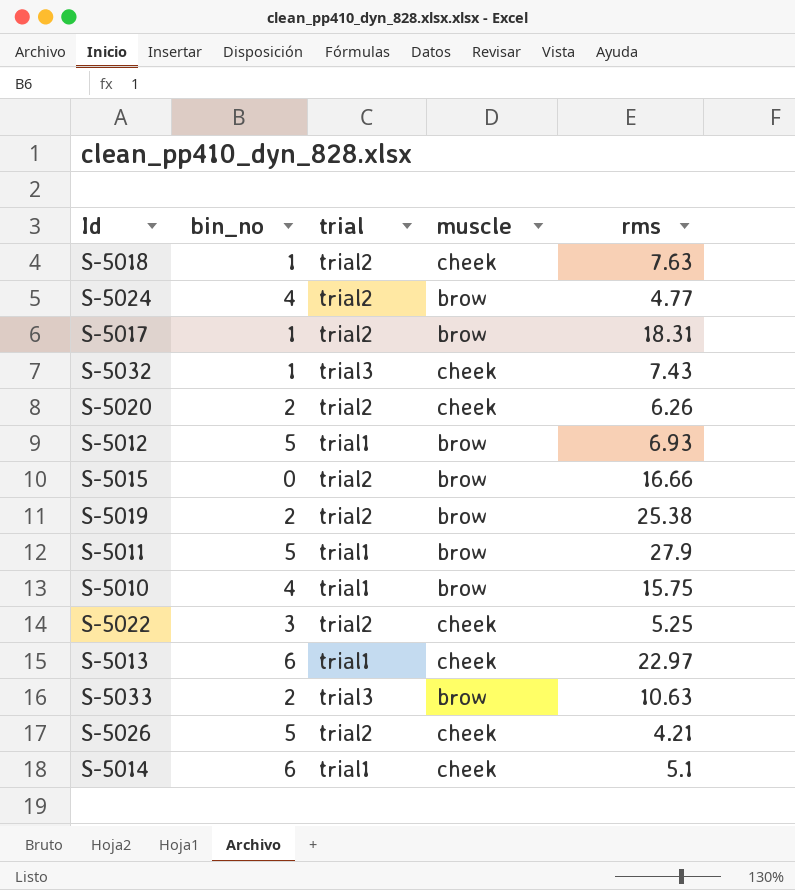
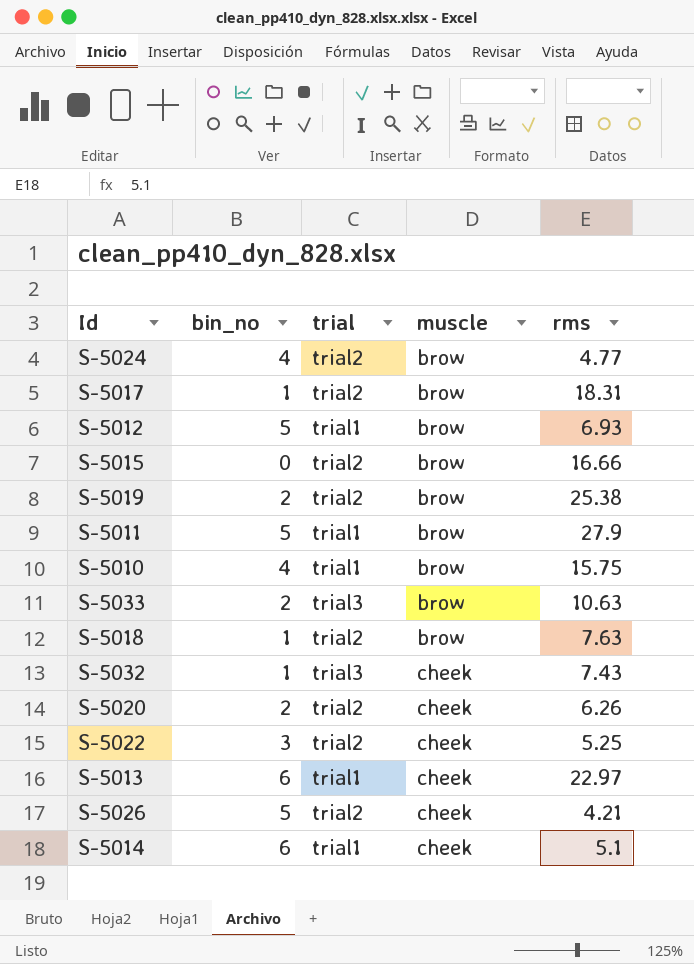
row order: none -> muscle ascending
S-5018 | muscle: cheek -> brow

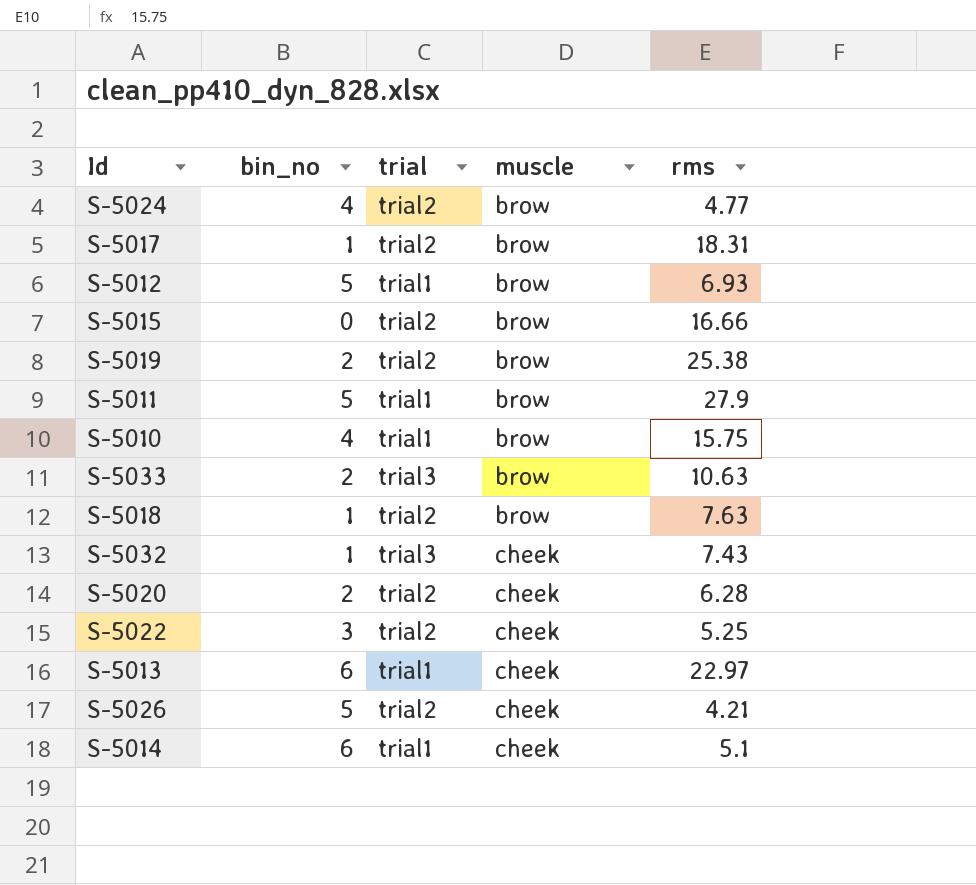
S-5020 | rms: 6.26 -> 6.28

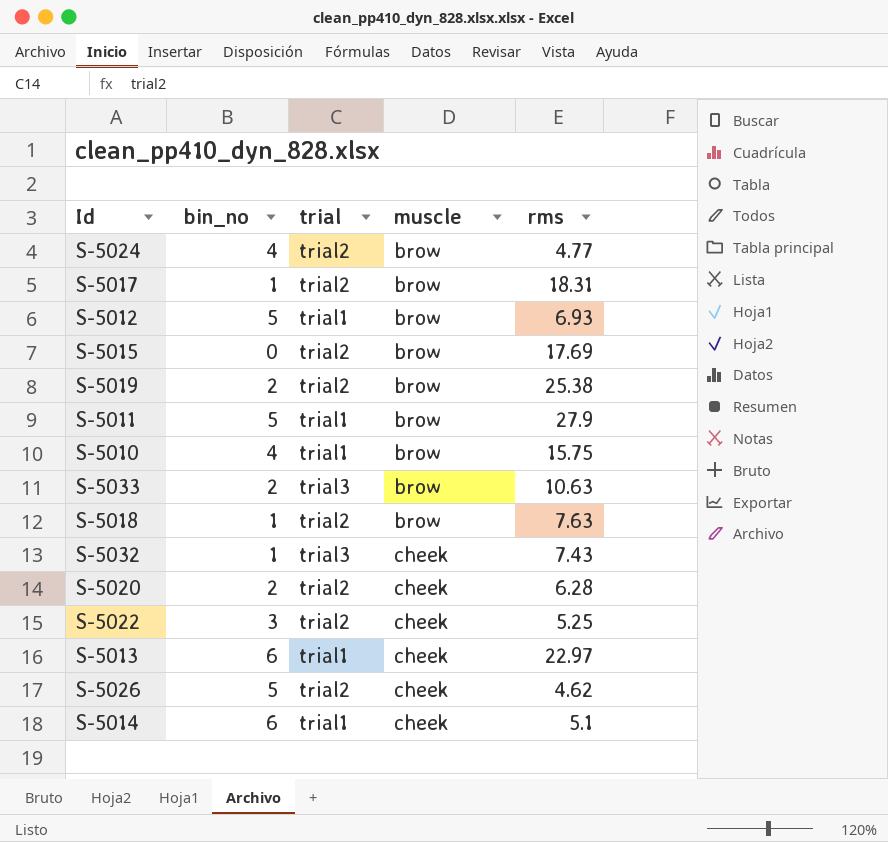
S-5015 | rms: 16.66 -> 17.69
S-5026 | rms: 4.21 -> 4.62

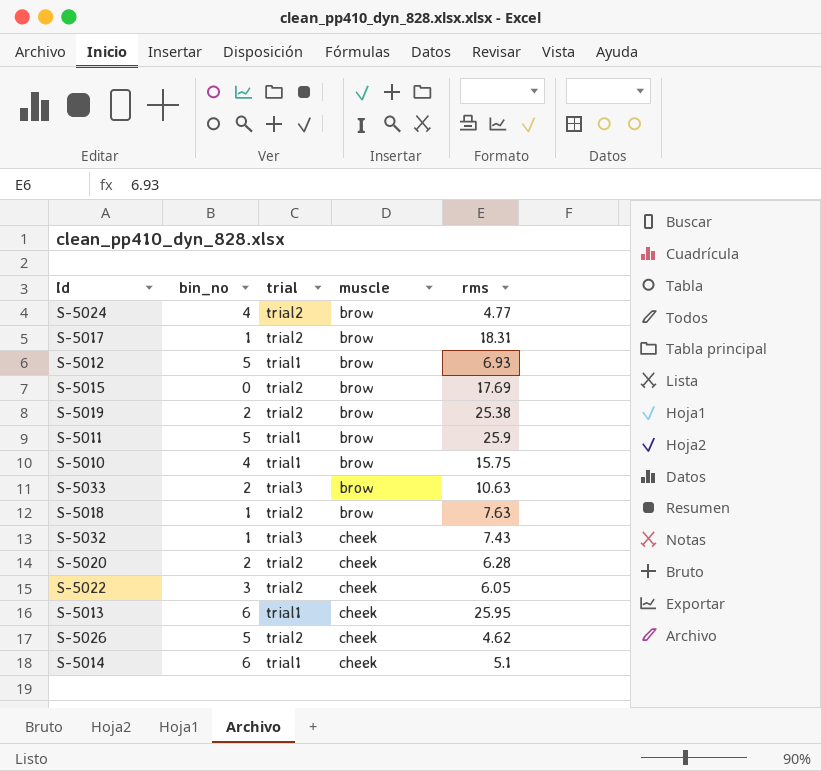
S-5011 | rms: 27.9 -> 25.9
S-5022 | rms: 5.25 -> 6.05
S-5013 | rms: 22.97 -> 25.95

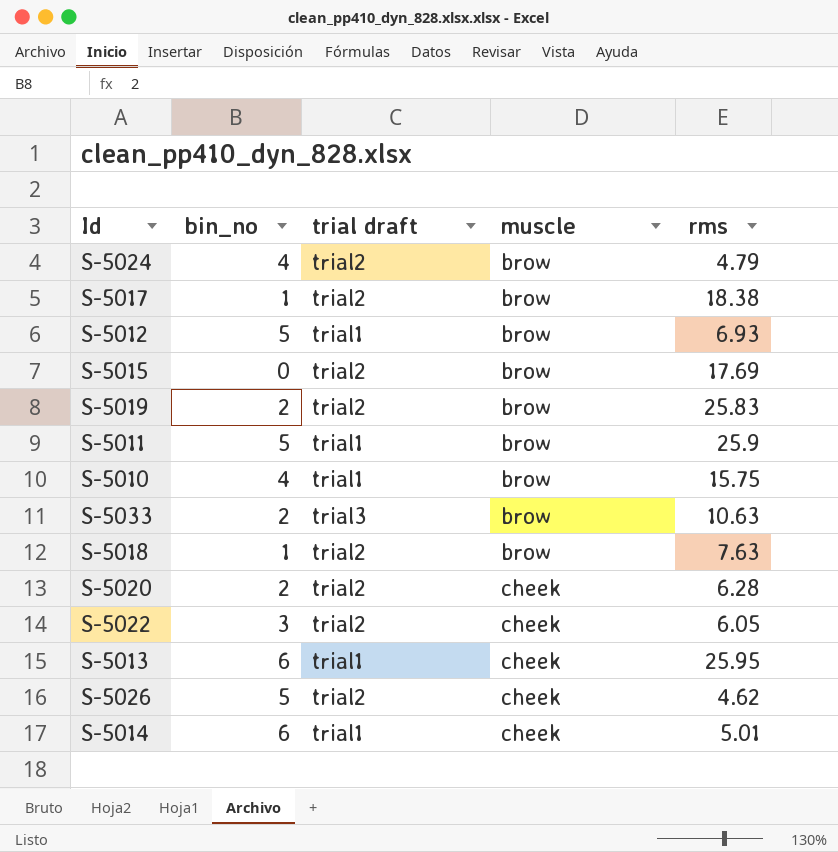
column name: trial -> trial draft
row S-5032: 1 | trial3 | cheek | 7.43 -> none
S-5024 | rms: 4.77 -> 4.79
S-5017 | rms: 18.31 -> 18.38
S-5019 | rms: 25.38 -> 25.83
S-5014 | rms: 5.1 -> 5.01

